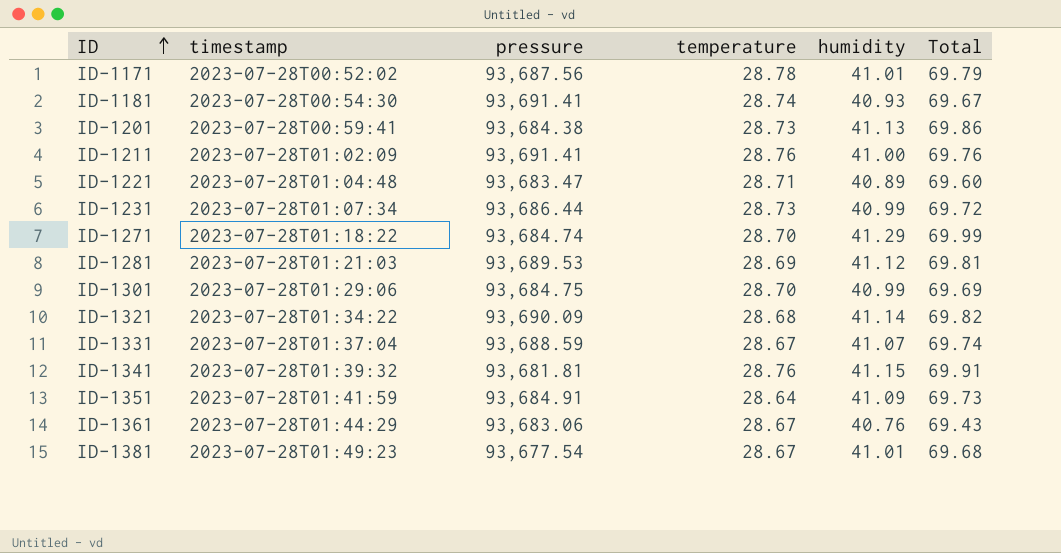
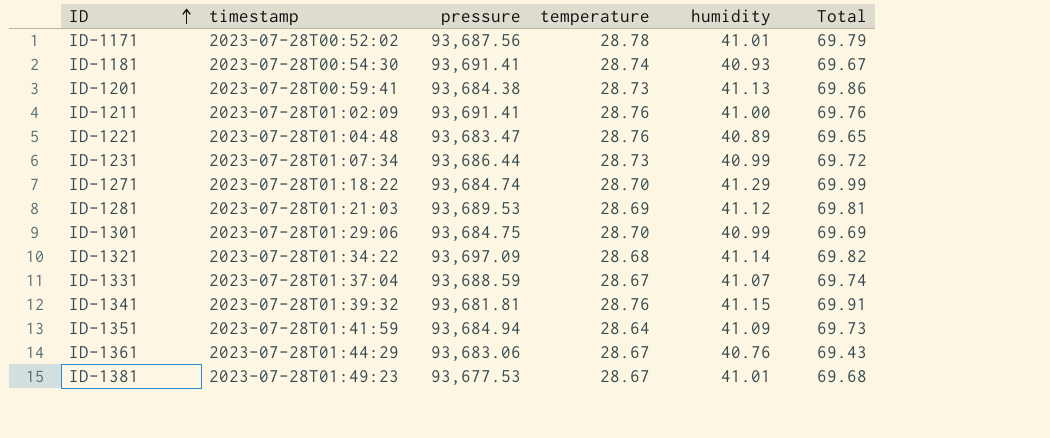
ID-1221 | temperature: 28.71 -> 28.76
ID-1221 | Total: 69.60 -> 69.65
ID-1321 | pressure: 93,690.09 -> 93,697.09
ID-1351 | pressure: 93,684.91 -> 93,684.94
ID-1381 | pressure: 93,677.54 -> 93,677.53

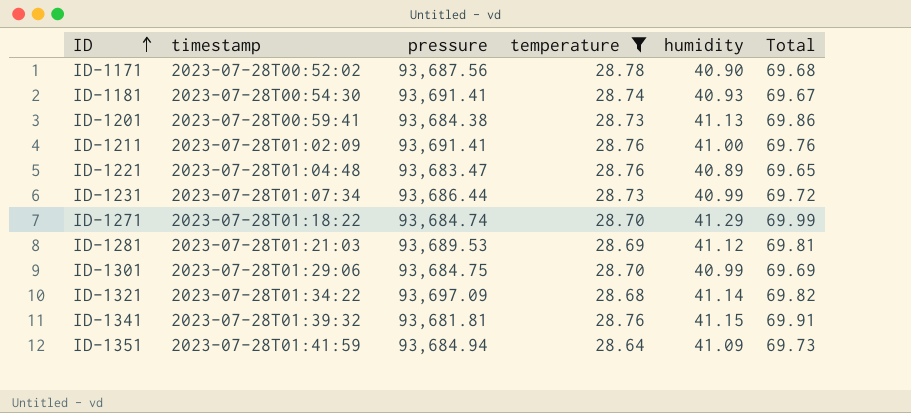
filter: none -> temperature != 28.67
ID-1171 | humidity: 41.01 -> 40.90
ID-1171 | Total: 69.79 -> 69.68

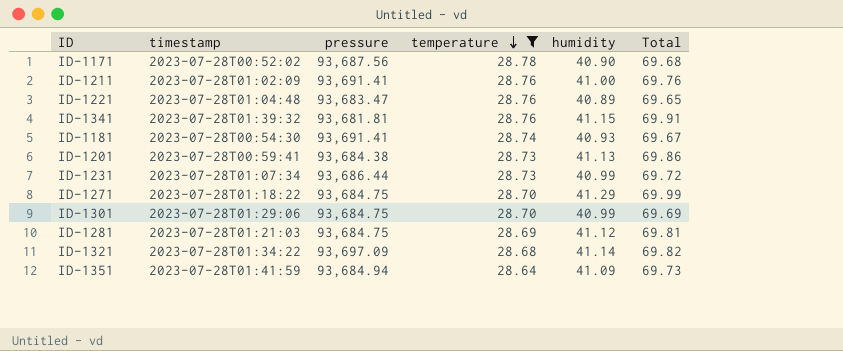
row order: ID ascending -> temperature descending
ID-1271 | pressure: 93,684.74 -> 93,684.75
ID-1281 | pressure: 93,689.53 -> 93,684.75

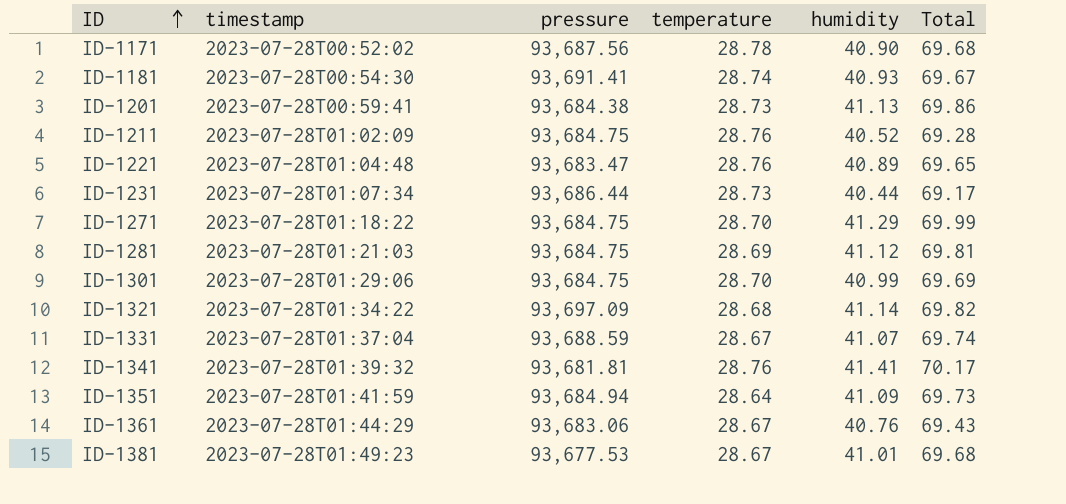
filter: temperature != 28.67 -> none
row order: temperature descending -> ID ascending
ID-1211 | pressure: 93,691.41 -> 93,684.75
ID-1211 | humidity: 41.00 -> 40.52
ID-1211 | Total: 69.76 -> 69.28
ID-1231 | humidity: 40.99 -> 40.44
ID-1231 | Total: 69.72 -> 69.17
ID-1341 | humidity: 41.15 -> 41.41
ID-1341 | Total: 69.91 -> 70.17

